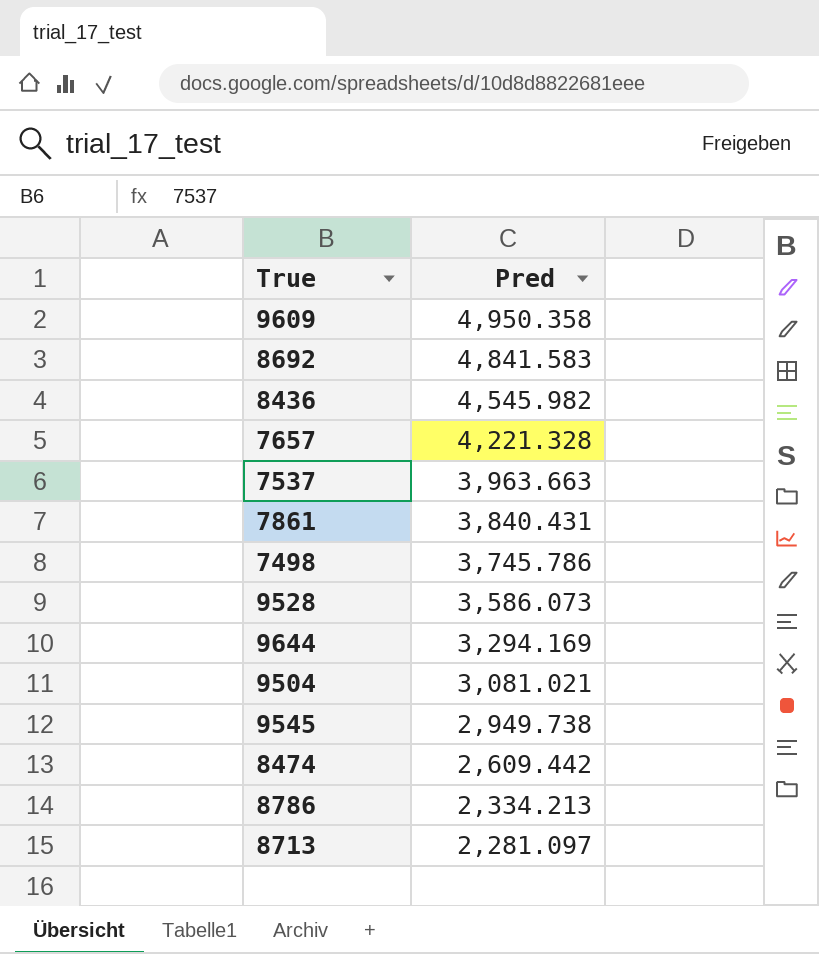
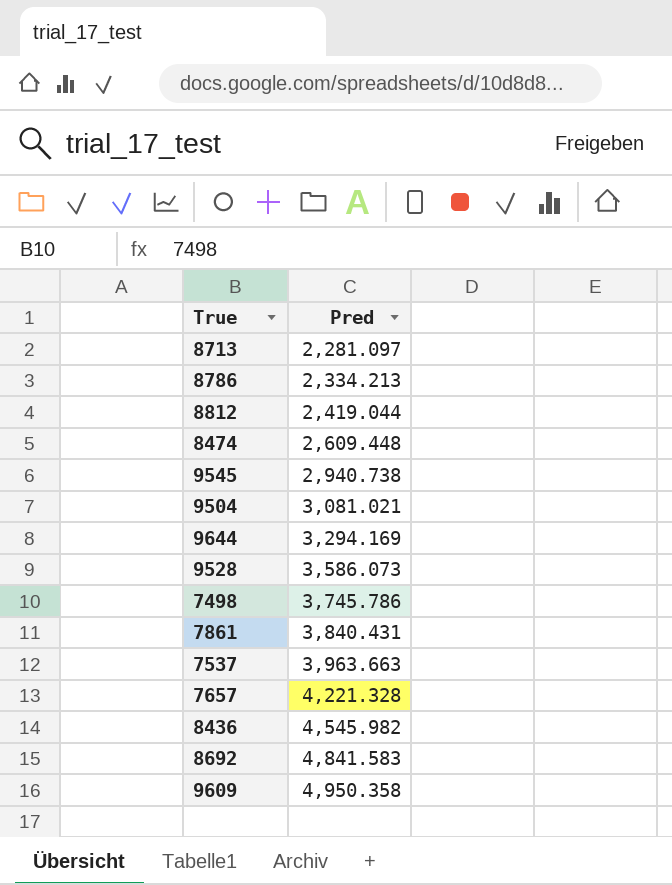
row order: Pred descending -> Pred ascending
row 8812: none -> 2,419.044
8474 | Pred: 2,609.442 -> 2,609.448
9545 | Pred: 2,949.738 -> 2,940.738

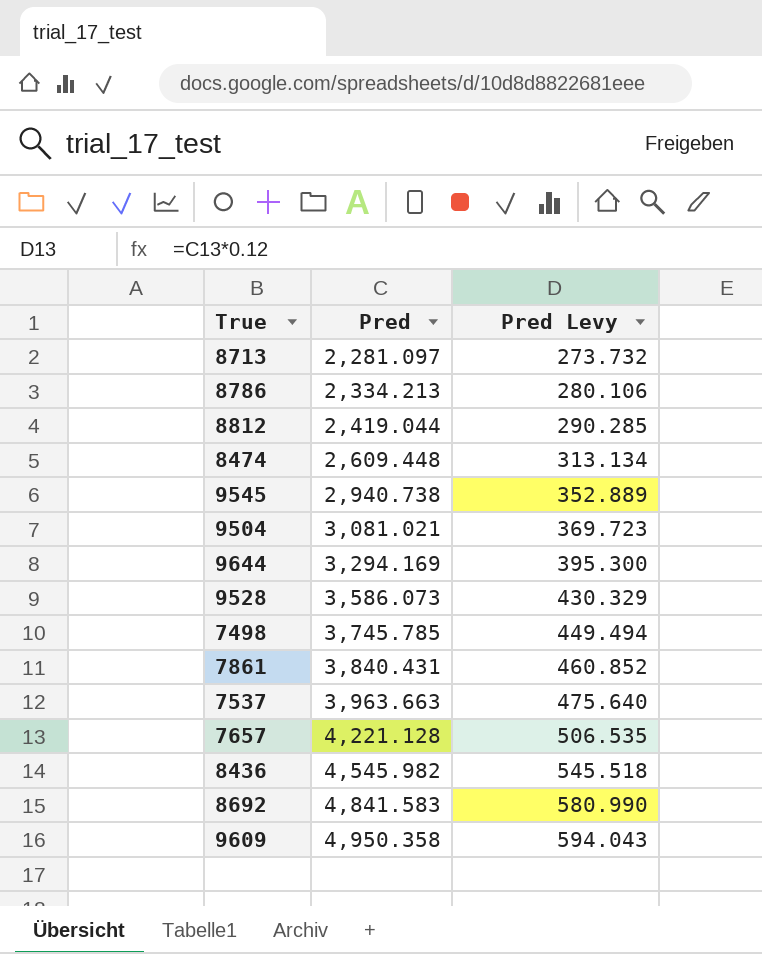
column Pred Levy | formula: none -> [Pred] * 0.12
7498 | Pred: 3,745.786 -> 3,745.785
7657 | Pred: 4,221.328 -> 4,221.128

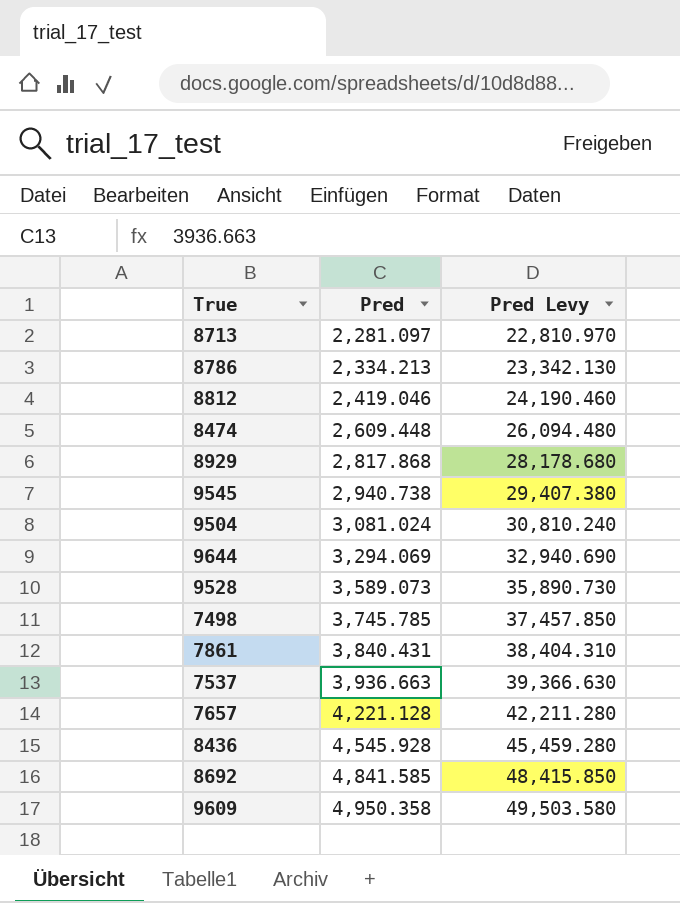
column Pred Levy | formula: [Pred] * 0.12 -> [Pred] * 10
8812 | Pred: 2,419.044 -> 2,419.046
row 8929: none -> 2,817.868 | 28,178.680
9504 | Pred: 3,081.021 -> 3,081.024
9644 | Pred: 3,294.169 -> 3,294.069
9528 | Pred: 3,586.073 -> 3,589.073
7537 | Pred: 3,963.663 -> 3,936.663
8436 | Pred: 4,545.982 -> 4,545.928
8692 | Pred: 4,841.583 -> 4,841.585

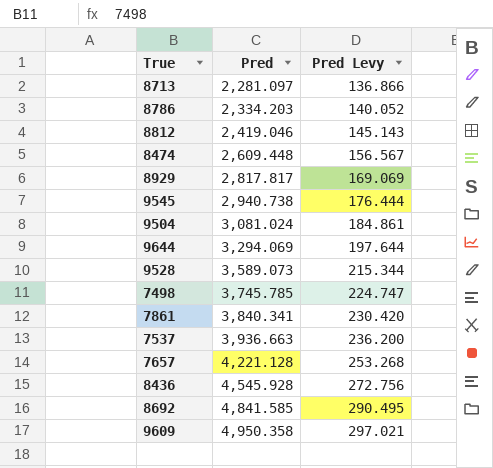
column Pred Levy | formula: [Pred] * 10 -> [Pred] * 0.06
8786 | Pred: 2,334.213 -> 2,334.203
8929 | Pred: 2,817.868 -> 2,817.817
7861 | Pred: 3,840.431 -> 3,840.341

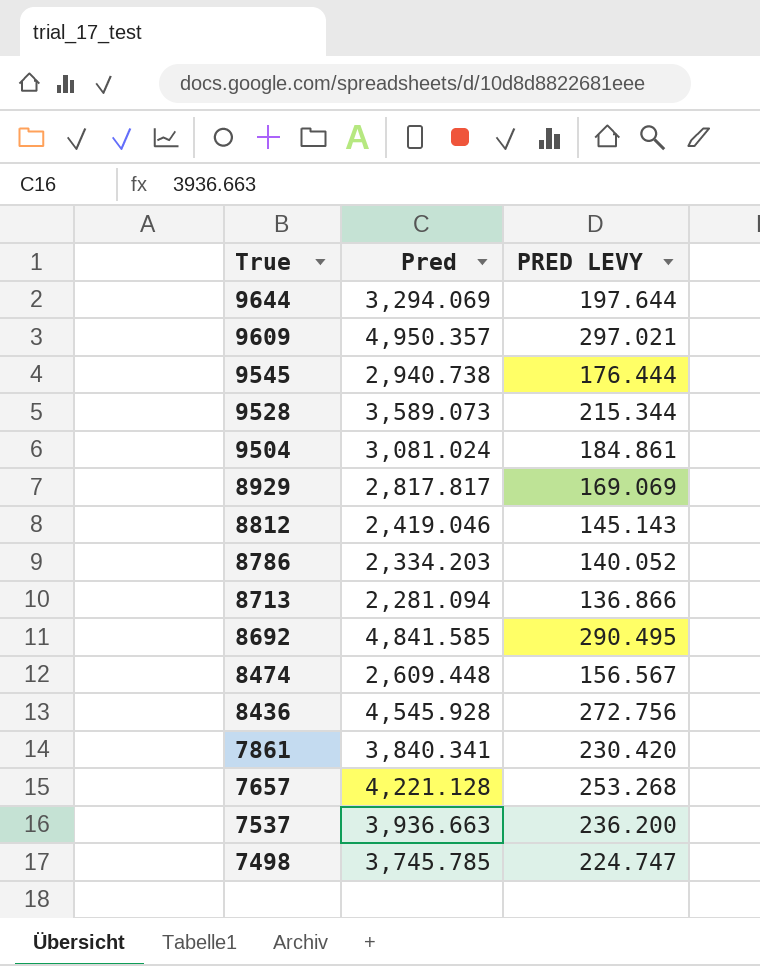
row order: Pred ascending -> True descending
column name: Pred Levy -> PRED LEVY
9609 | Pred: 4,950.358 -> 4,950.357
8713 | Pred: 2,281.097 -> 2,281.094

